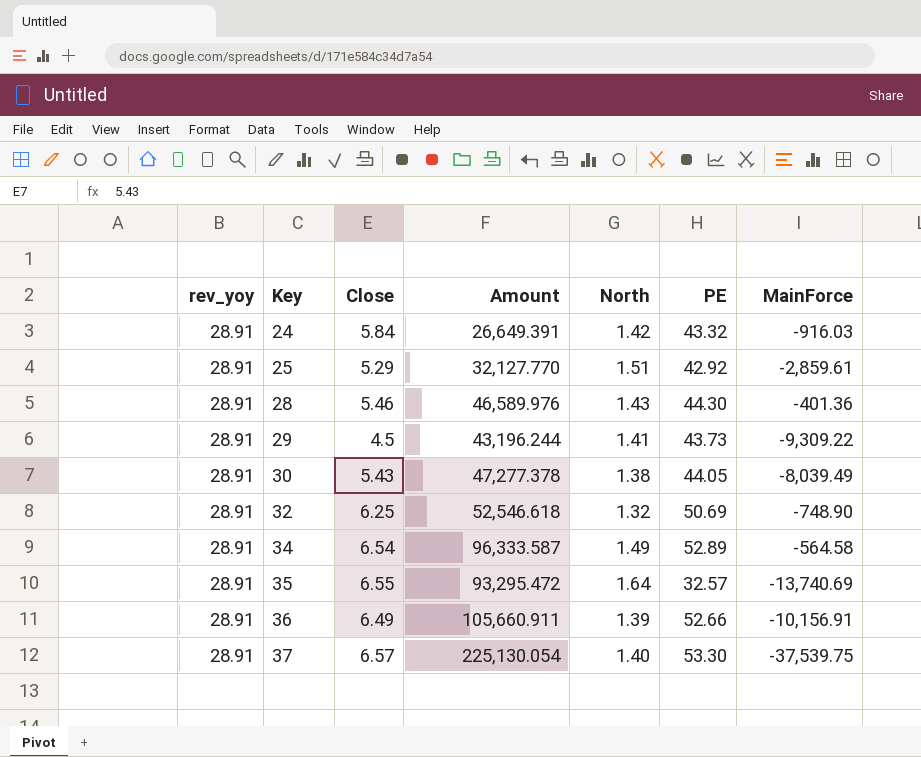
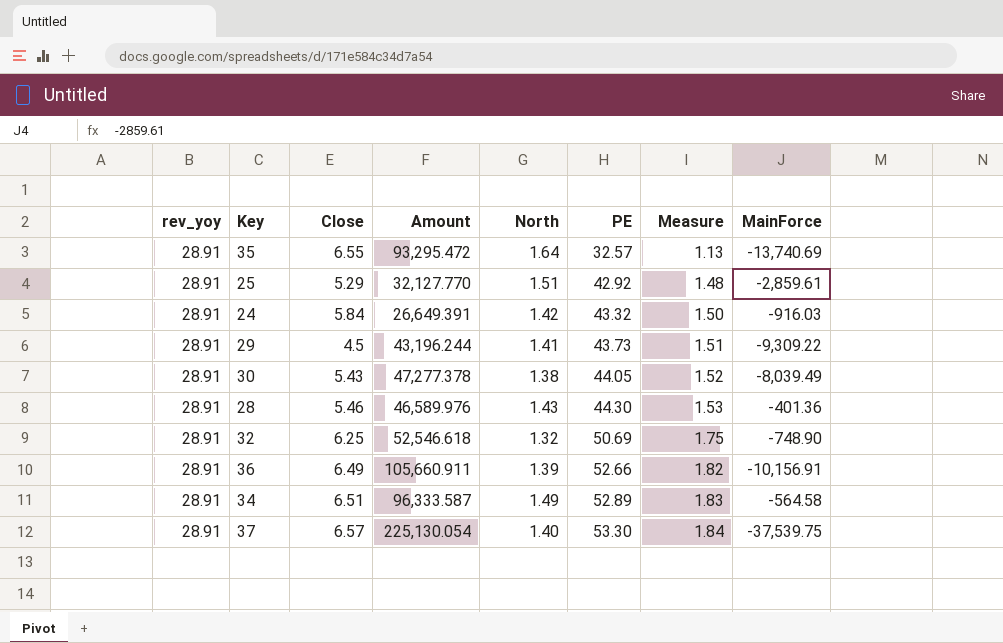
row order: Key ascending -> PE ascending
column Measure | formula: none -> [PE] / [rev_yoy]
34 | Close: 6.54 -> 6.51

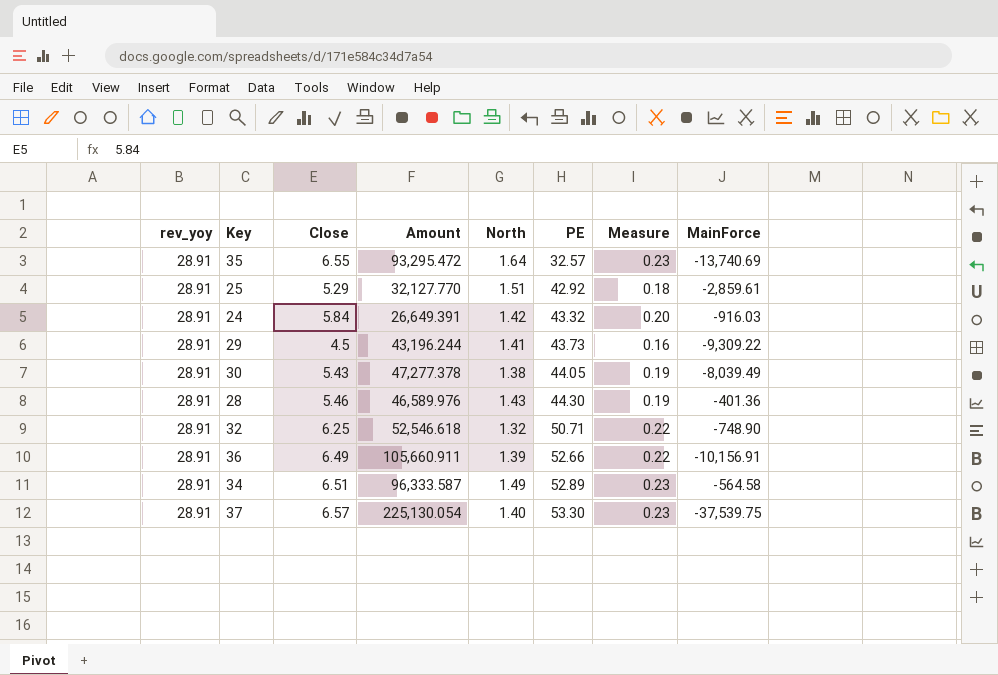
column Measure | formula: [PE] / [rev_yoy] -> [Close] / [rev_yoy]
32 | PE: 50.69 -> 50.71

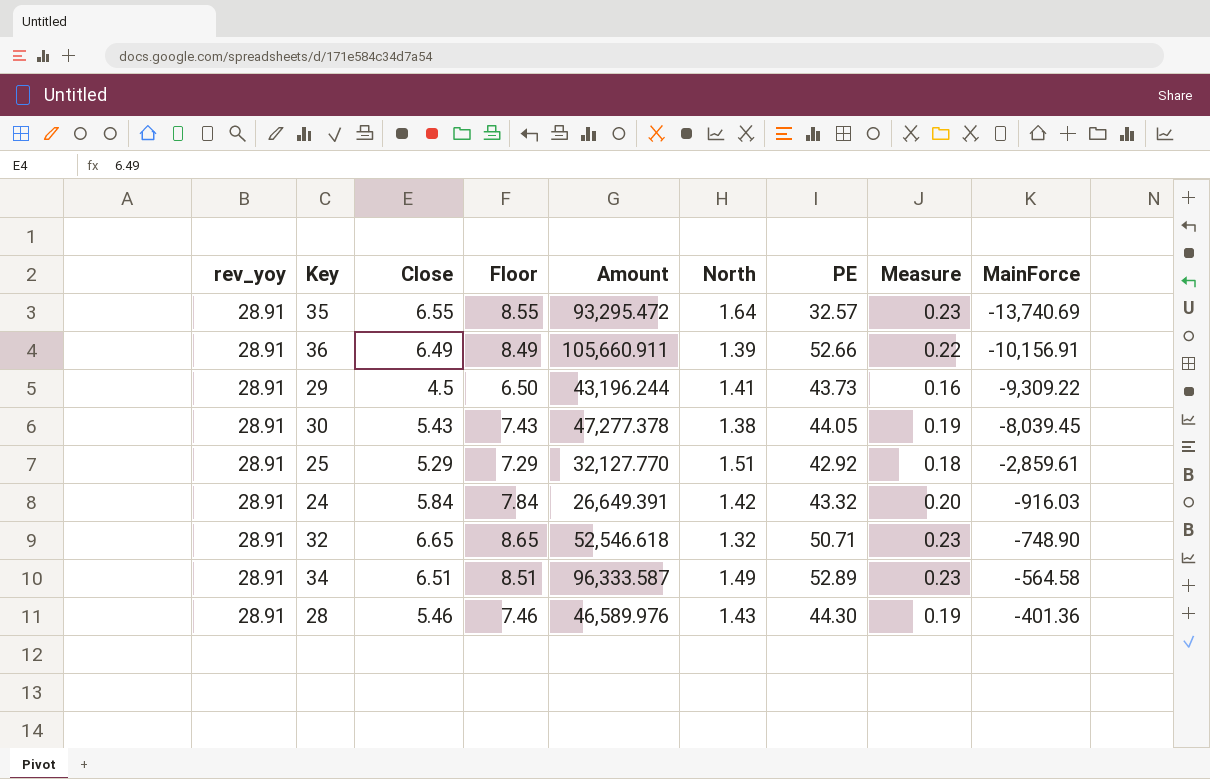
row order: PE ascending -> MainForce ascending
column Floor | formula: none -> [Close] + 2
row 37: 28.91 | 6.57 | 225,130.054 | 1.40 | 53.30 | 0.23 | -37,539.75 -> none
30 | MainForce: -8,039.49 -> -8,039.45
32 | Close: 6.25 -> 6.65
32 | Measure: 0.22 -> 0.23

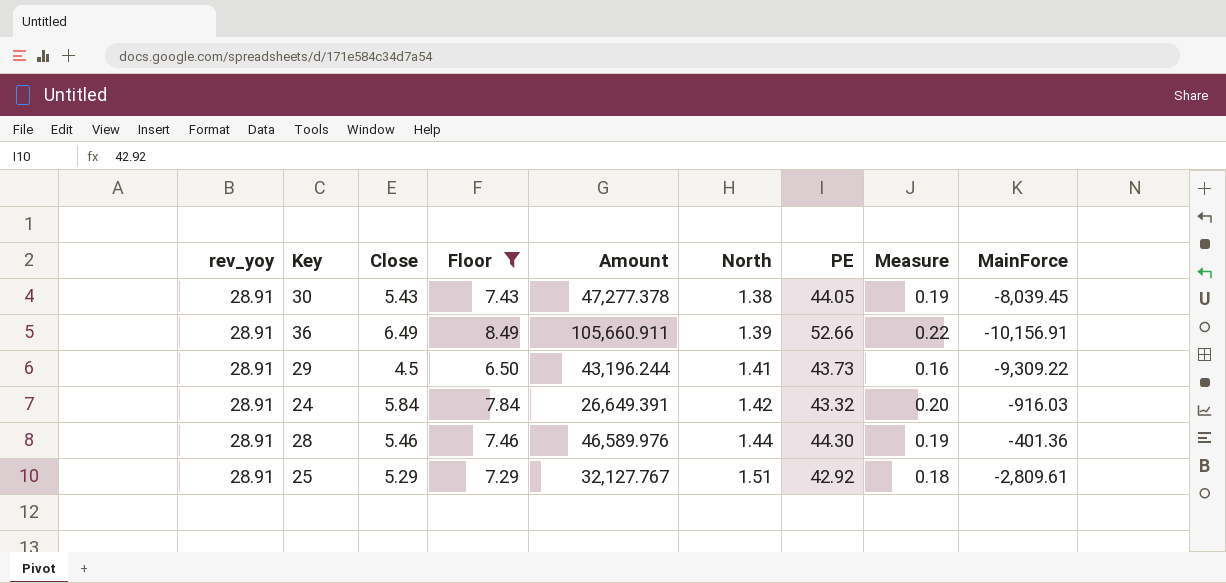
filter: none -> Floor <= 8.49
row order: MainForce ascending -> North ascending
28 | North: 1.43 -> 1.44
25 | Amount: 32,127.770 -> 32,127.767
25 | MainForce: -2,859.61 -> -2,809.61

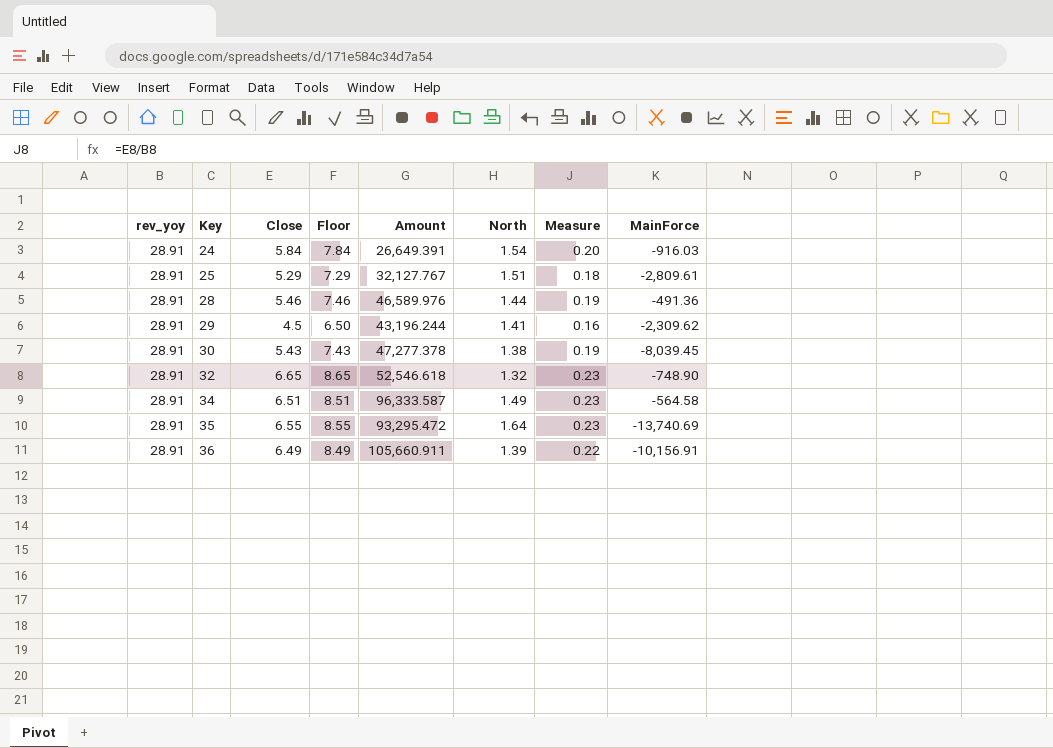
filter: Floor <= 8.49 -> none
row order: North ascending -> Key ascending
column PE | position: 7 -> none
24 | North: 1.42 -> 1.54
28 | MainForce: -401.36 -> -491.36
29 | MainForce: -9,309.22 -> -2,309.62

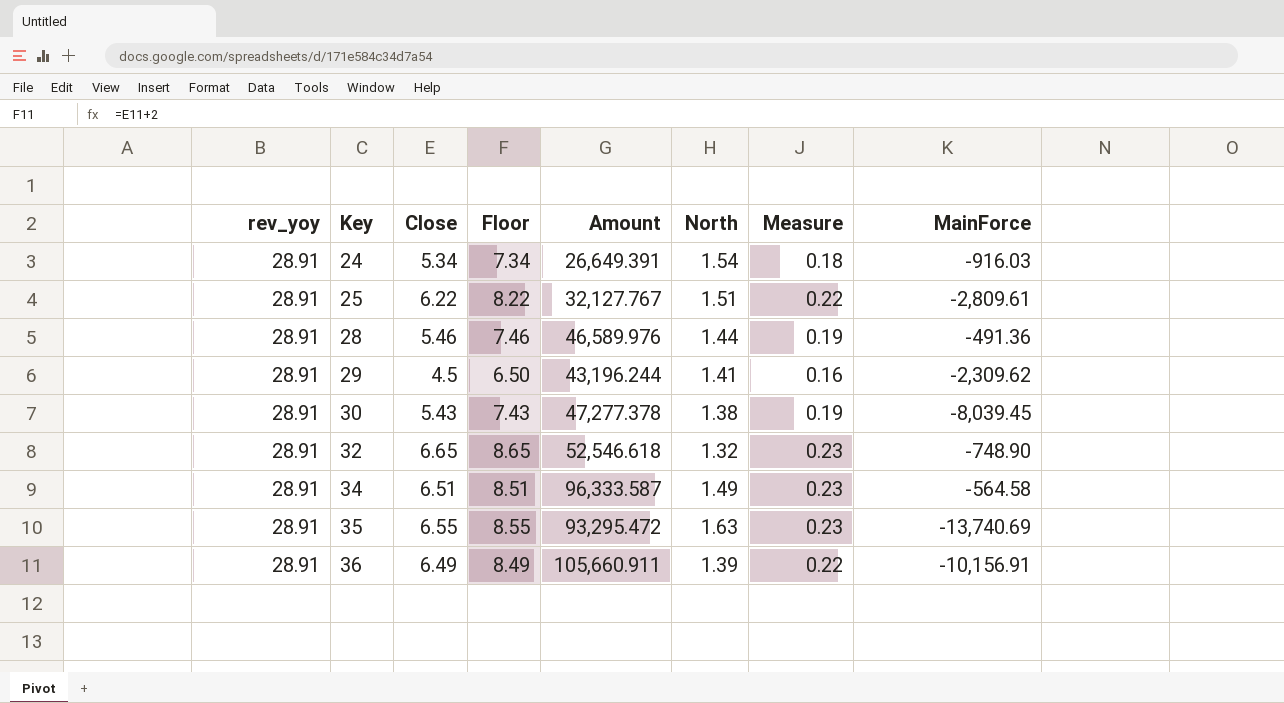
24 | Close: 5.84 -> 5.34
24 | Floor: 7.84 -> 7.34
24 | Measure: 0.20 -> 0.18
25 | Close: 5.29 -> 6.22
25 | Floor: 7.29 -> 8.22
25 | Measure: 0.18 -> 0.22
35 | North: 1.64 -> 1.63

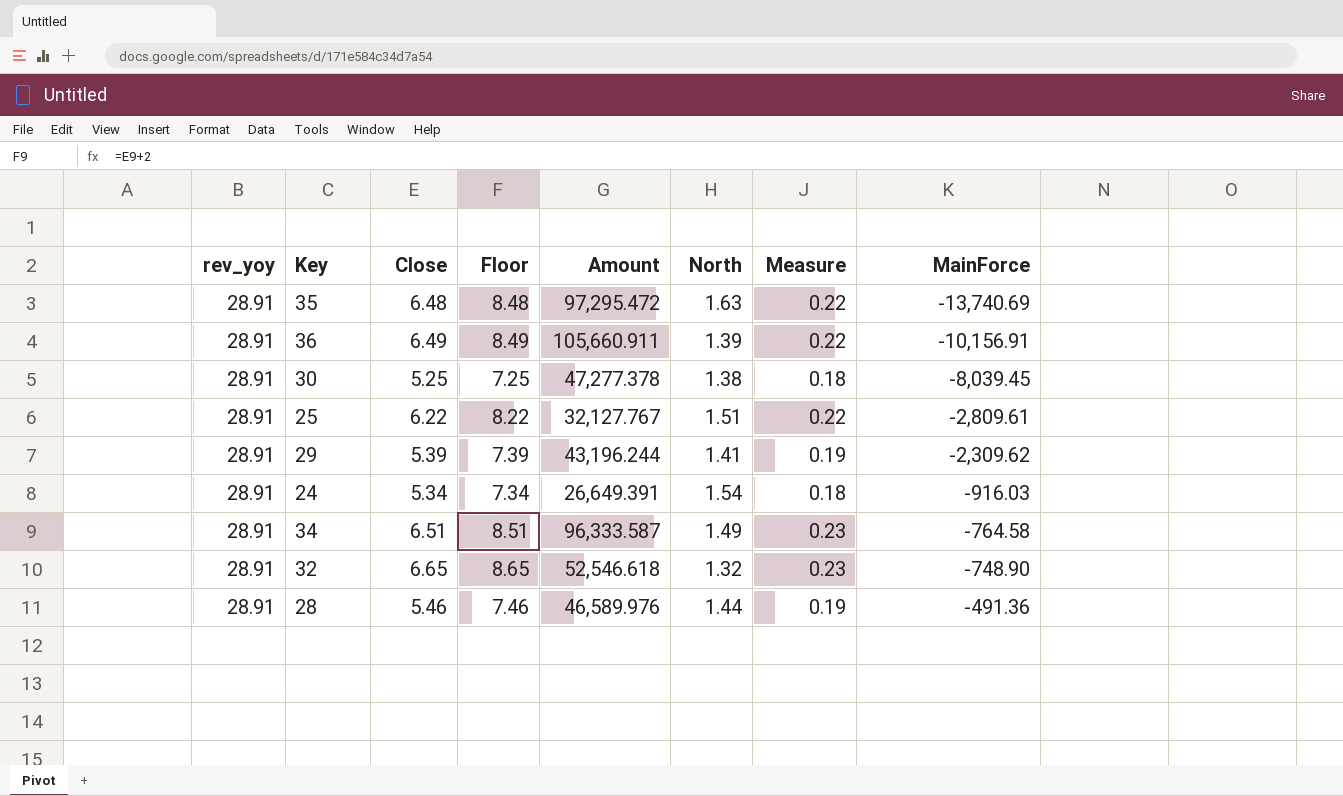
row order: Key ascending -> MainForce ascending
35 | Close: 6.55 -> 6.48
35 | Floor: 8.55 -> 8.48
35 | Amount: 93,295.472 -> 97,295.472
35 | Measure: 0.23 -> 0.22
30 | Close: 5.43 -> 5.25
30 | Floor: 7.43 -> 7.25
30 | Measure: 0.19 -> 0.18
29 | Close: 4.5 -> 5.39
29 | Floor: 6.50 -> 7.39
29 | Measure: 0.16 -> 0.19
34 | MainForce: -564.58 -> -764.58

